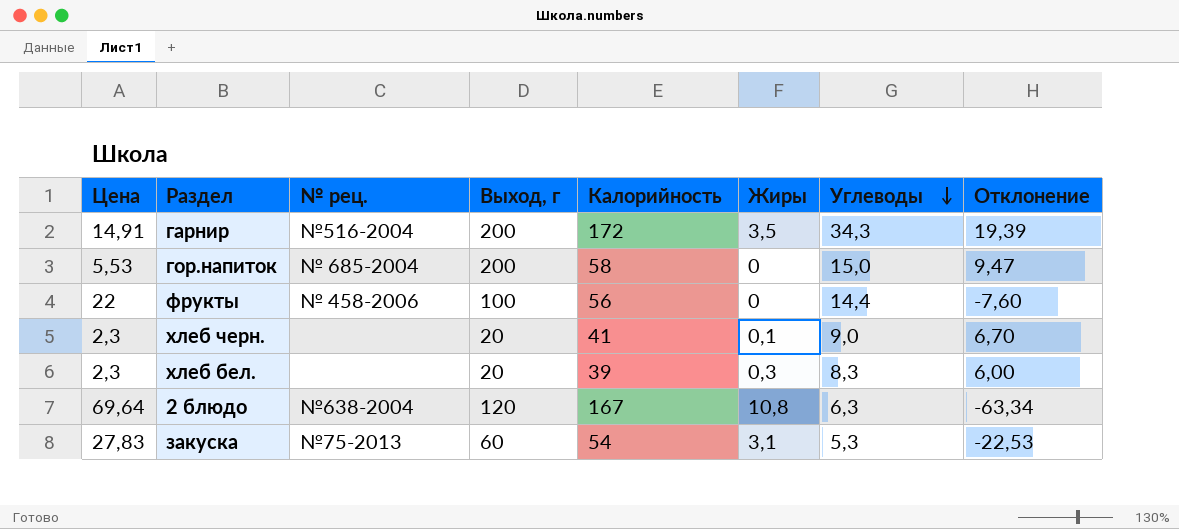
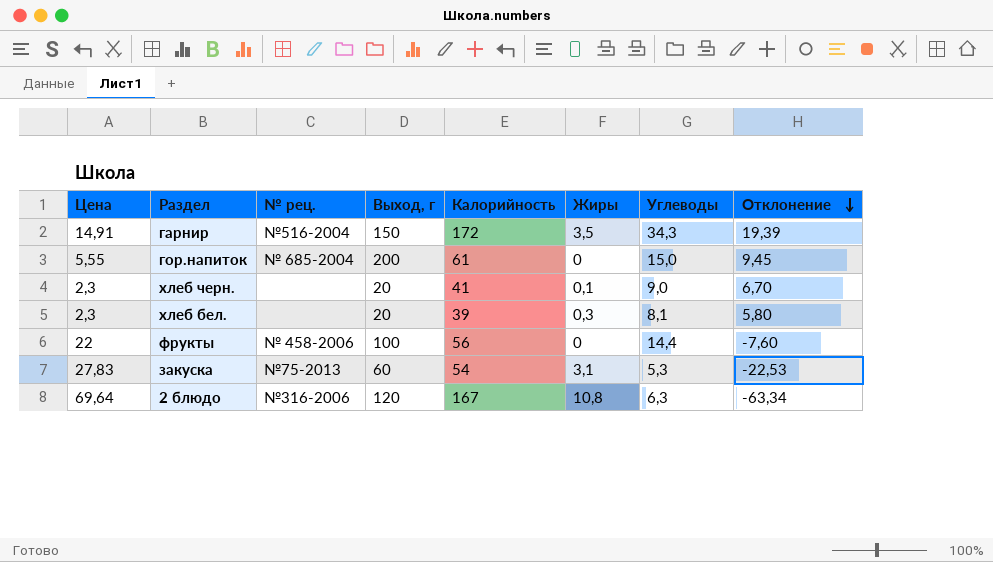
row order: Углеводы descending -> Отклонение descending
гарнир | Выход, г: 200 -> 150
гор.напиток | Цена: 5,53 -> 5,55
гор.напиток | Калорийность: 58 -> 61
гор.напиток | Отклонение: 9,47 -> 9,45
хлеб бел. | Углеводы: 8,3 -> 8,1
хлеб бел. | Отклонение: 6,00 -> 5,80
2 блюдо | № рец.: №638-2004 -> №316-2006

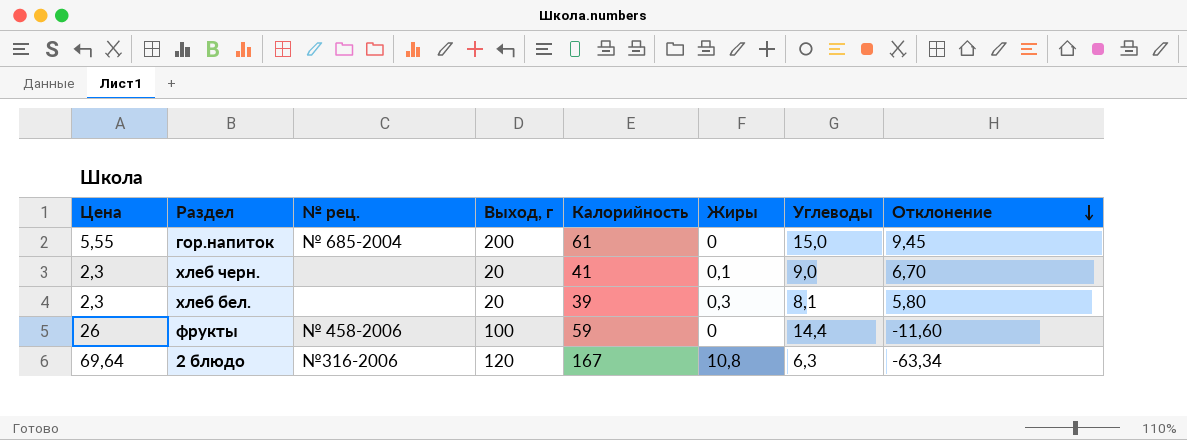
row гарнир: 14,91 | №516-2004 | 150 | 172 | 3,5 | 34,3 | 19,39 -> none
row закуска: 27,83 | №75-2013 | 60 | 54 | 3,1 | 5,3 | -22,53 -> none
фрукты | Цена: 22 -> 26
фрукты | Калорийность: 56 -> 59
фрукты | Отклонение: -7,60 -> -11,60

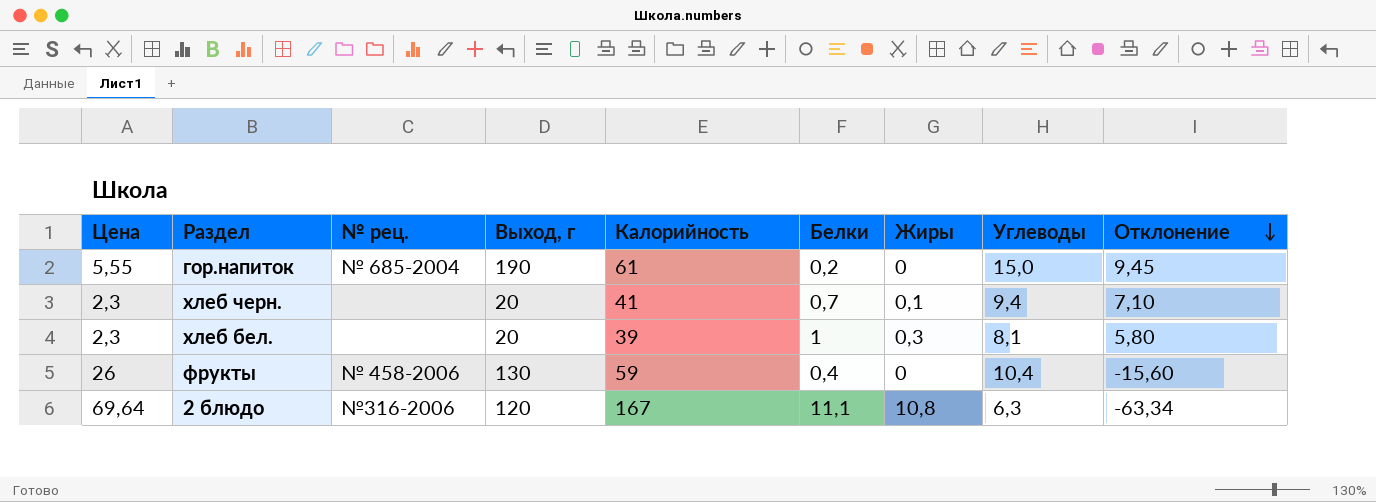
column Белки | position: none -> 6
гор.напиток | Выход, г: 200 -> 190
хлеб черн. | Углеводы: 9,0 -> 9,4
хлеб черн. | Отклонение: 6,70 -> 7,10
фрукты | Выход, г: 100 -> 130
фрукты | Углеводы: 14,4 -> 10,4
фрукты | Отклонение: -11,60 -> -15,60

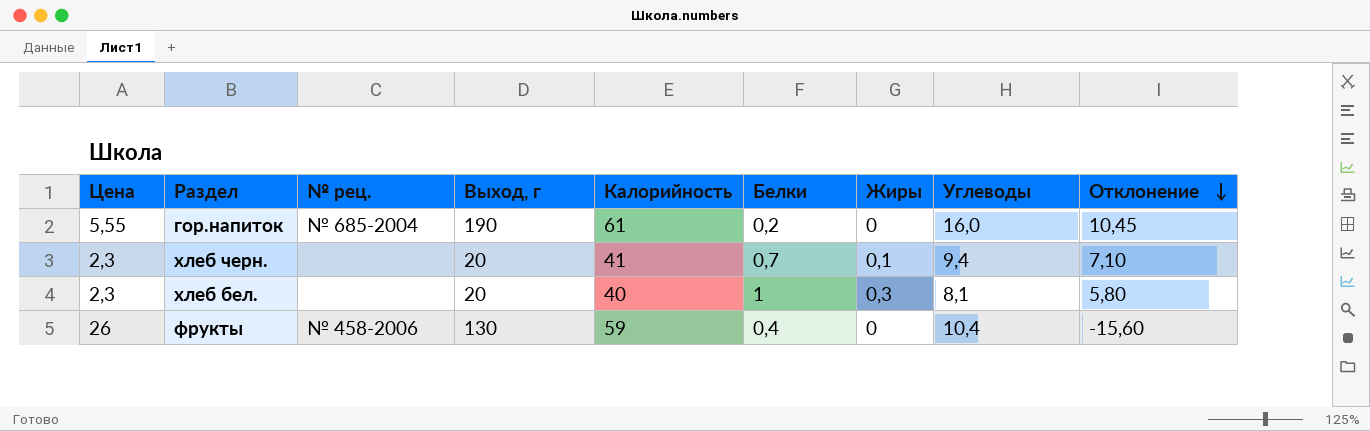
row 2 блюдо: 69,64 | №316-2006 | 120 | 167 | 11,1 | 10,8 | 6,3 | -63,34 -> none
гор.напиток | Углеводы: 15,0 -> 16,0
гор.напиток | Отклонение: 9,45 -> 10,45
хлеб бел. | Калорийность: 39 -> 40

